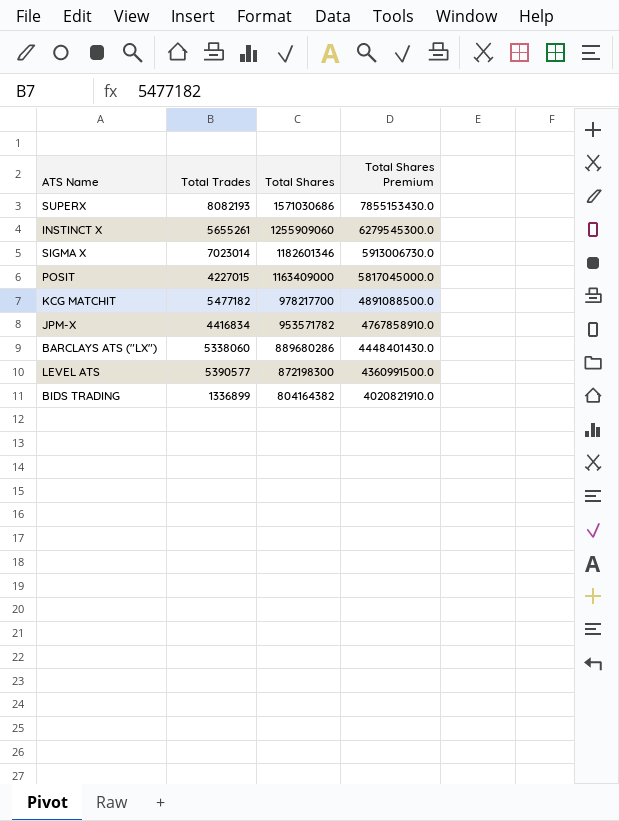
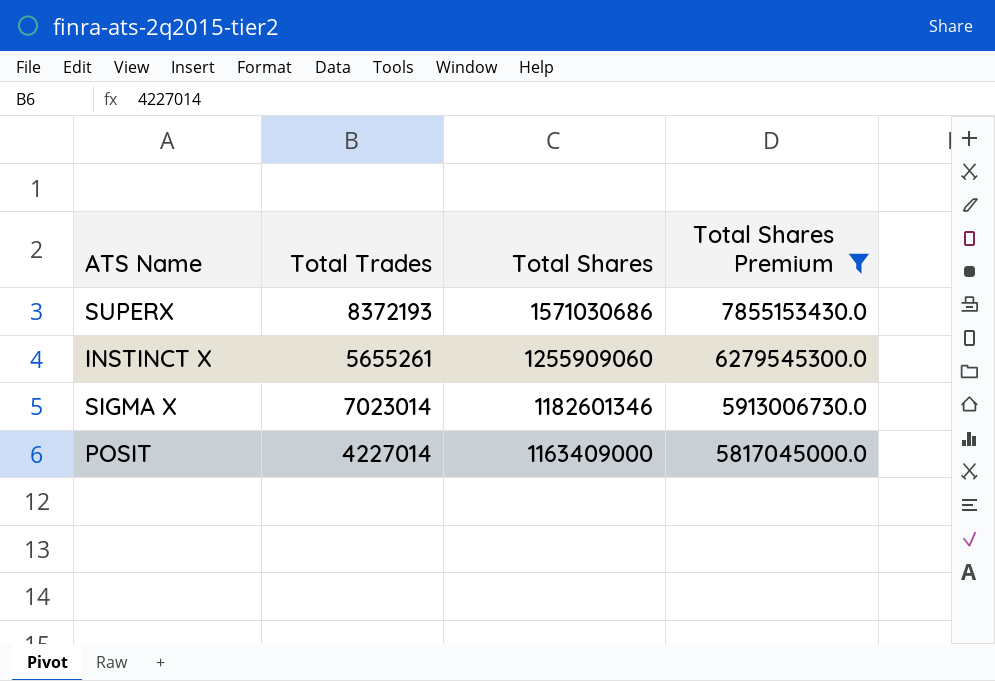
filter: none -> Total Shares Premium >= 5817045000.0
SUPERX | Total Trades: 8082193 -> 8372193
POSIT | Total Trades: 4227015 -> 4227014

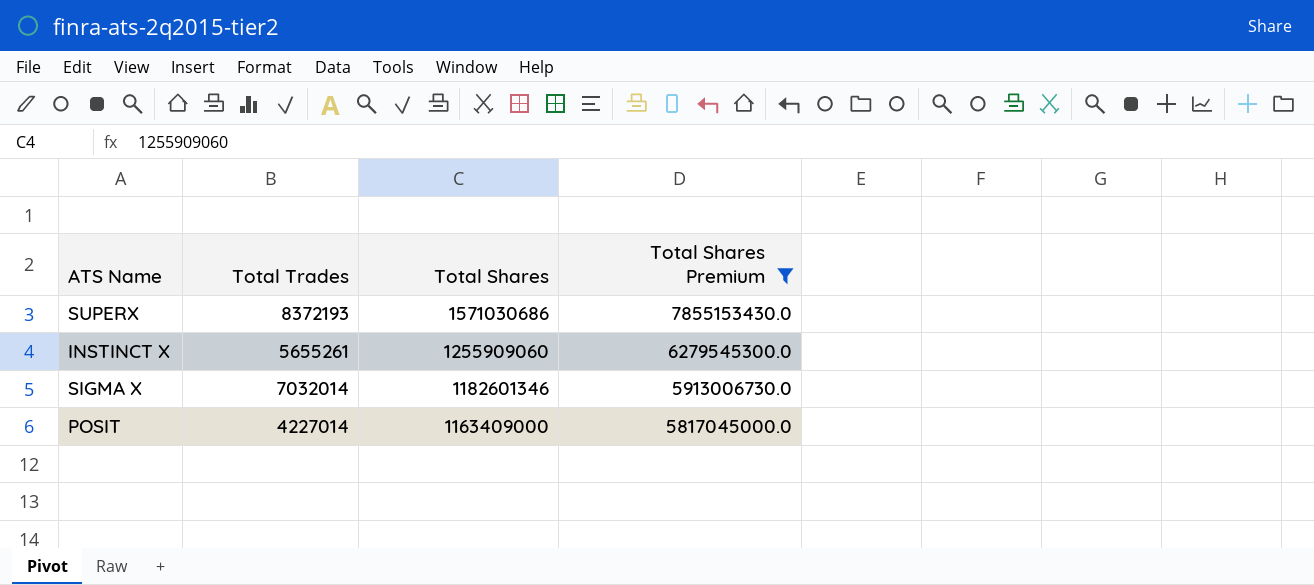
SIGMA X | Total Trades: 7023014 -> 7032014

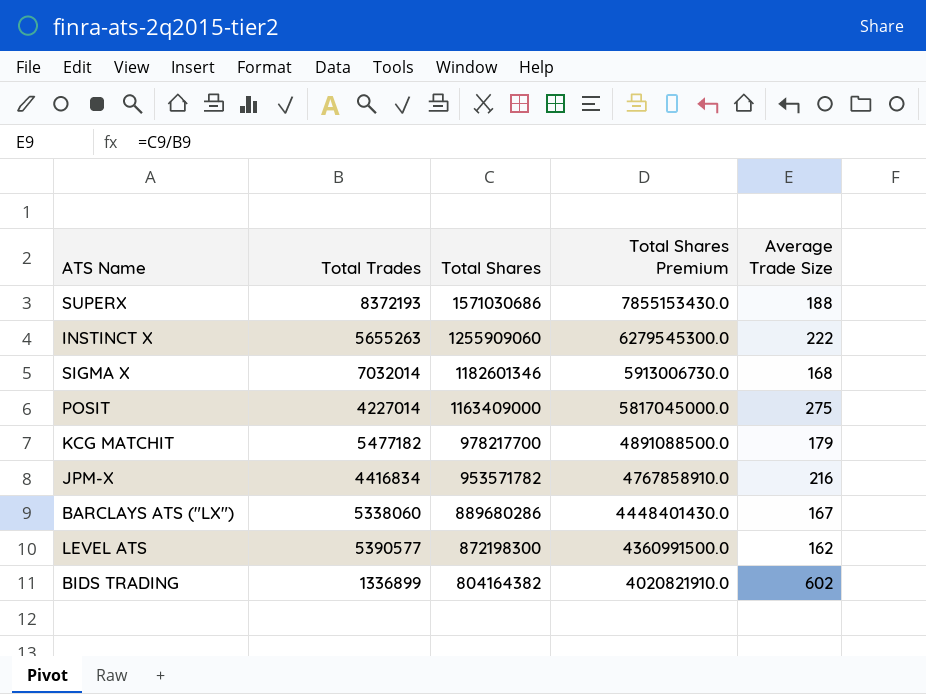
filter: Total Shares Premium >= 5817045000.0 -> none
column Average Trade Size | formula: none -> [Total Shares] / [Total Trades]
INSTINCT X | Total Trades: 5655261 -> 5655263

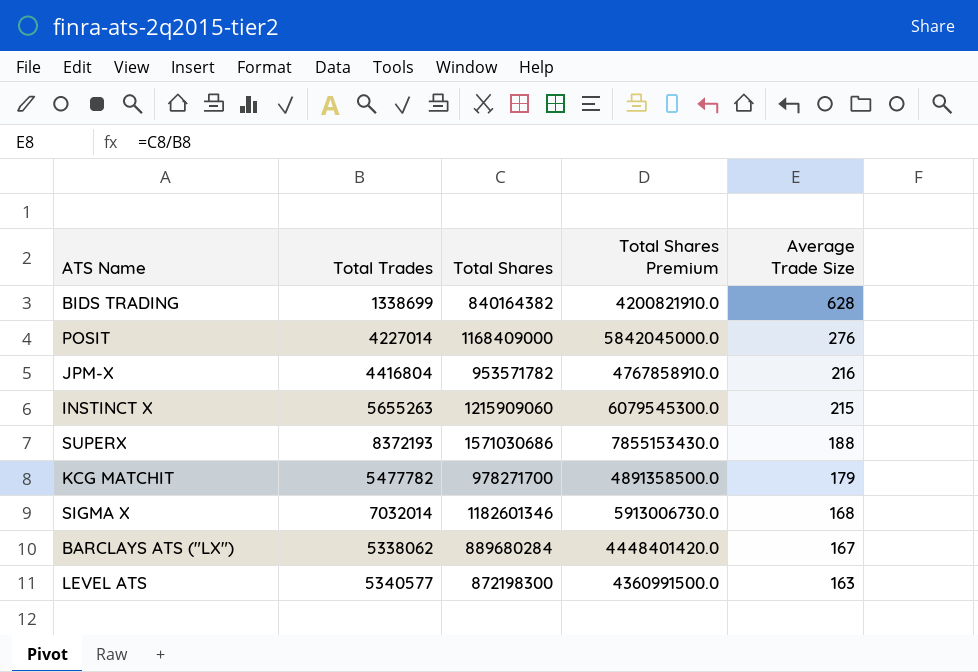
row order: Total Shares descending -> Average Trade Size descending
BIDS TRADING | Total Trades: 1336899 -> 1338699
BIDS TRADING | Total Shares: 804164382 -> 840164382
BIDS TRADING | Total Shares Premium: 4020821910.0 -> 4200821910.0
BIDS TRADING | Average Trade Size: 602 -> 628
POSIT | Total Shares: 1163409000 -> 1168409000
POSIT | Total Shares Premium: 5817045000.0 -> 5842045000.0
POSIT | Average Trade Size: 275 -> 276
JPM-X | Total Trades: 4416834 -> 4416804
INSTINCT X | Total Shares: 1255909060 -> 1215909060
INSTINCT X | Total Shares Premium: 6279545300.0 -> 6079545300.0
INSTINCT X | Average Trade Size: 222 -> 215
KCG MATCHIT | Total Trades: 5477182 -> 5477782
KCG MATCHIT | Total Shares: 978217700 -> 978271700
KCG MATCHIT | Total Shares Premium: 4891088500.0 -> 4891358500.0
BARCLAYS ATS ("LX") | Total Trades: 5338060 -> 5338062
BARCLAYS ATS ("LX") | Total Shares: 889680286 -> 889680284
BARCLAYS ATS ("LX") | Total Shares Premium: 4448401430.0 -> 4448401420.0
LEVEL ATS | Total Trades: 5390577 -> 5340577
LEVEL ATS | Average Trade Size: 162 -> 163

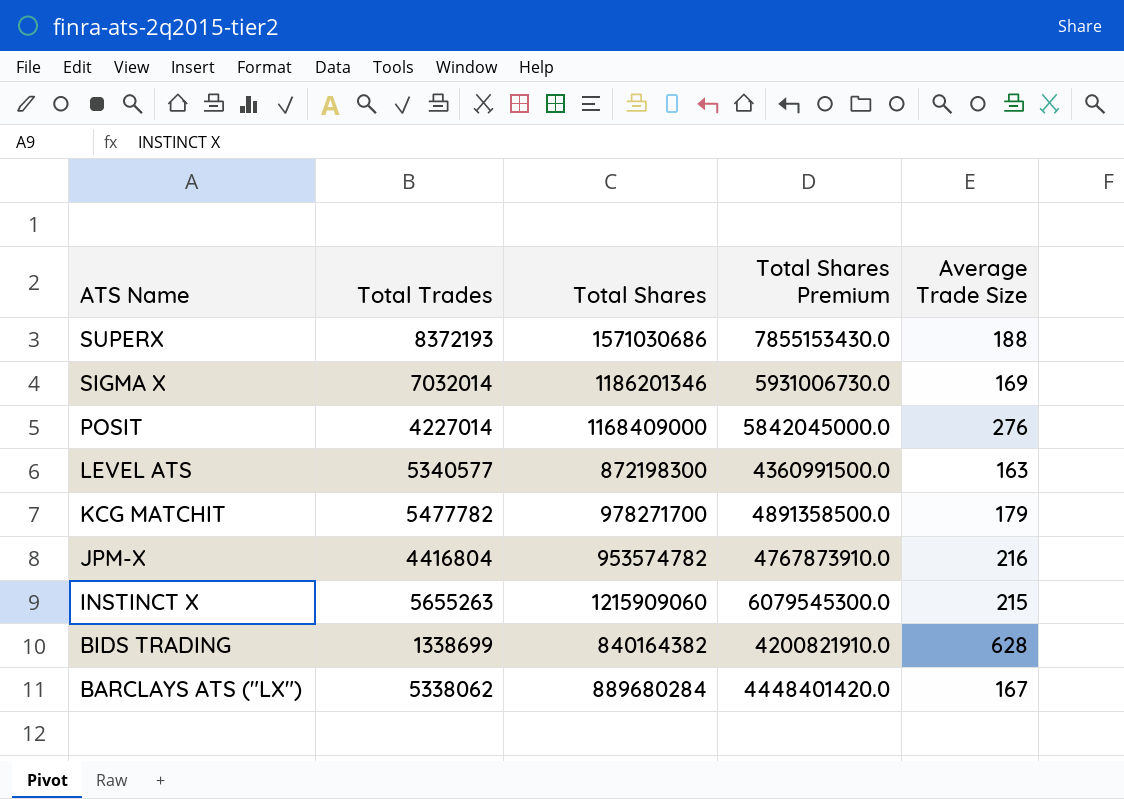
row order: Average Trade Size descending -> ATS Name descending
SIGMA X | Total Shares: 1182601346 -> 1186201346
SIGMA X | Total Shares Premium: 5913006730.0 -> 5931006730.0
SIGMA X | Average Trade Size: 168 -> 169
JPM-X | Total Shares: 953571782 -> 953574782
JPM-X | Total Shares Premium: 4767858910.0 -> 4767873910.0

